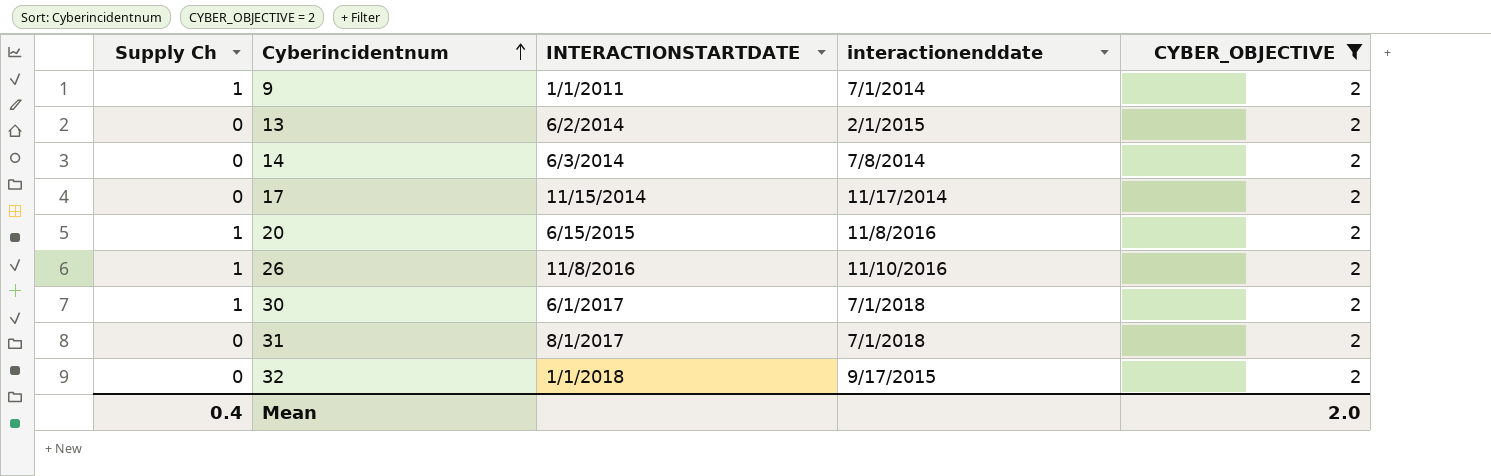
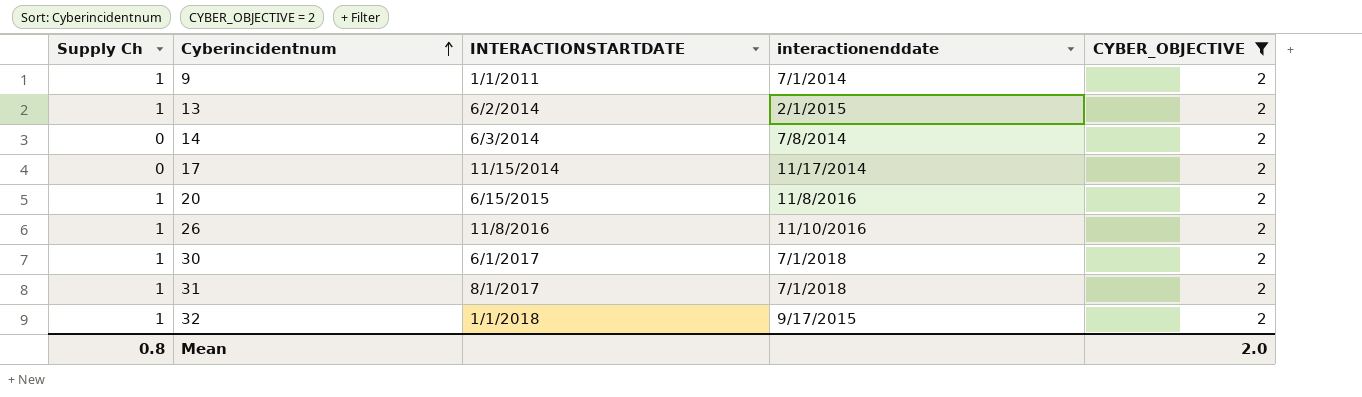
13 | Supply Ch: 0 -> 1
31 | Supply Ch: 0 -> 1
32 | Supply Ch: 0 -> 1
Mean | Supply Ch: 0.4 -> 0.8

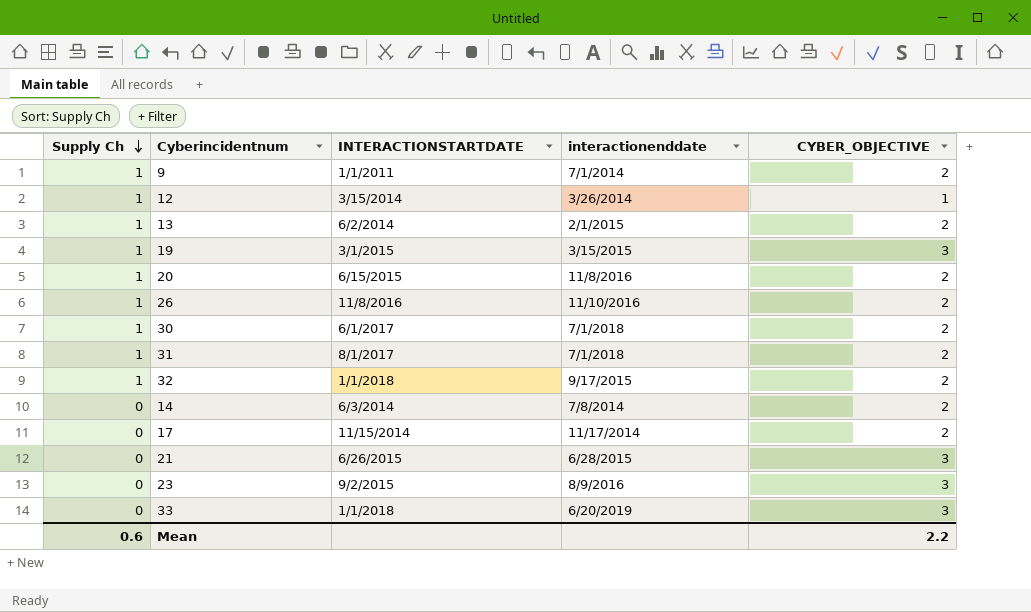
filter: CYBER_OBJECTIVE = 2 -> none
row order: Cyberincidentnum ascending -> Supply Ch descending
Mean | Supply Ch: 0.8 -> 0.6
Mean | CYBER_OBJECTIVE: 2.0 -> 2.2

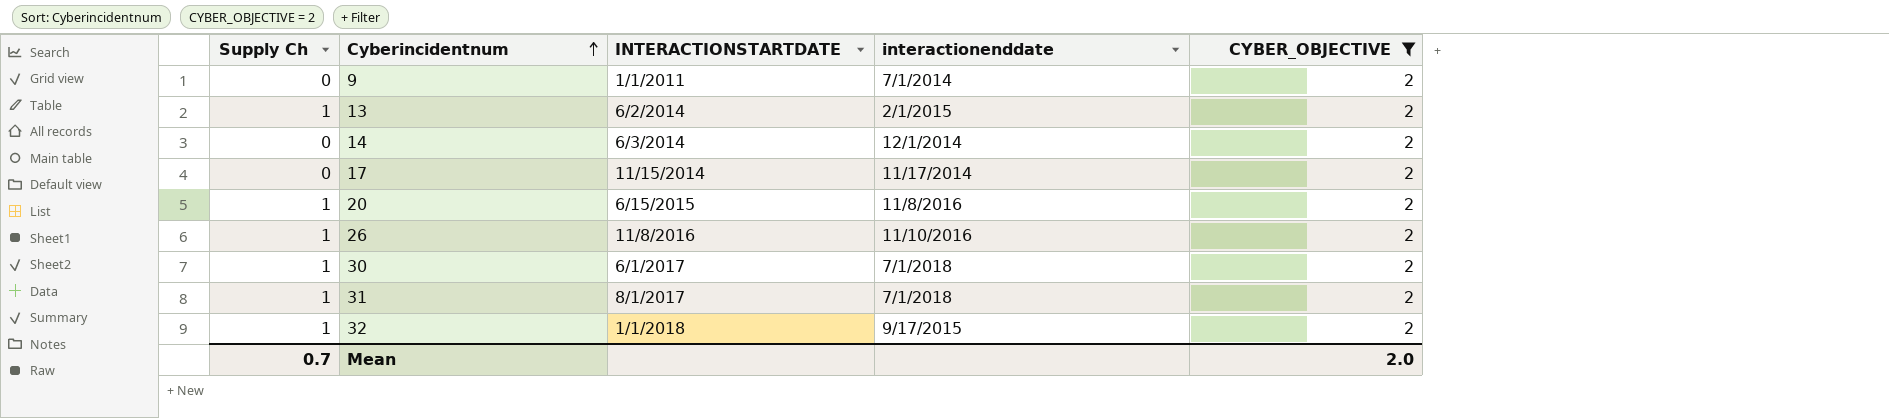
filter: none -> CYBER_OBJECTIVE = 2
row order: Supply Ch descending -> Cyberincidentnum ascending
9 | Supply Ch: 1 -> 0
14 | interactionenddate: 7/8/2014 -> 12/1/2014
Mean | Supply Ch: 0.6 -> 0.7
Mean | CYBER_OBJECTIVE: 2.2 -> 2.0

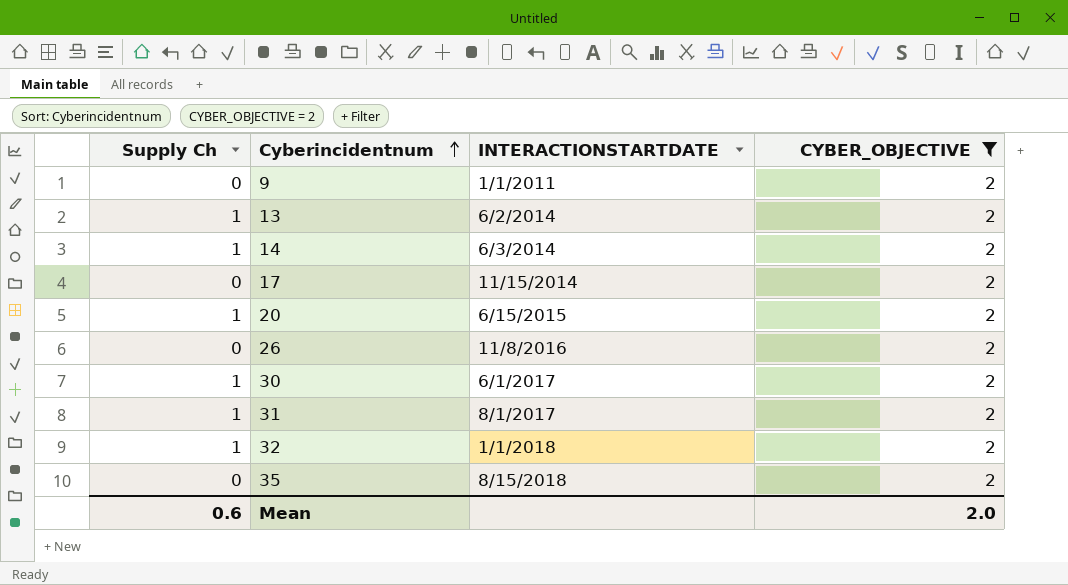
column interactionenddate | position: 4 -> none
14 | Supply Ch: 0 -> 1
26 | Supply Ch: 1 -> 0
row 35: none -> 0 | 8/15/2018 | 2
Mean | Supply Ch: 0.7 -> 0.6

